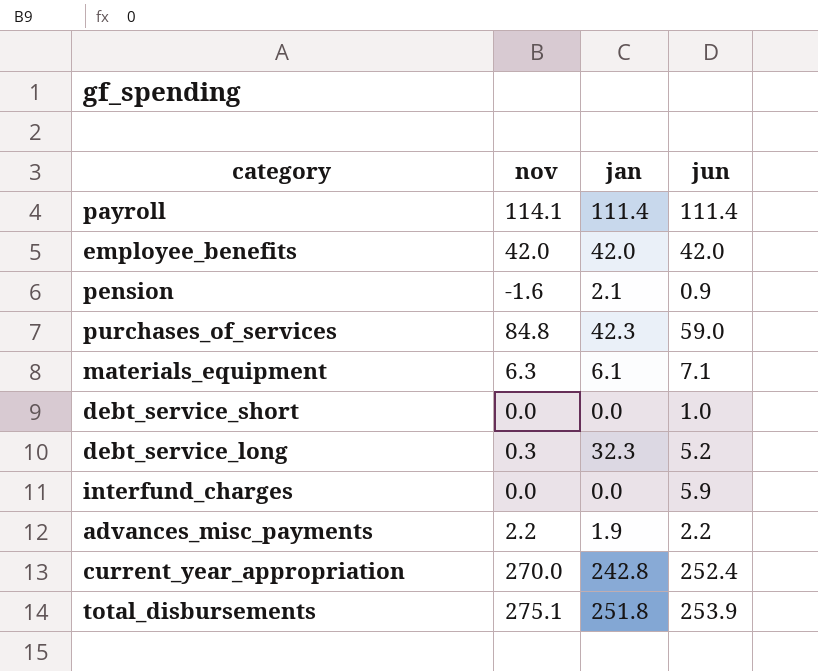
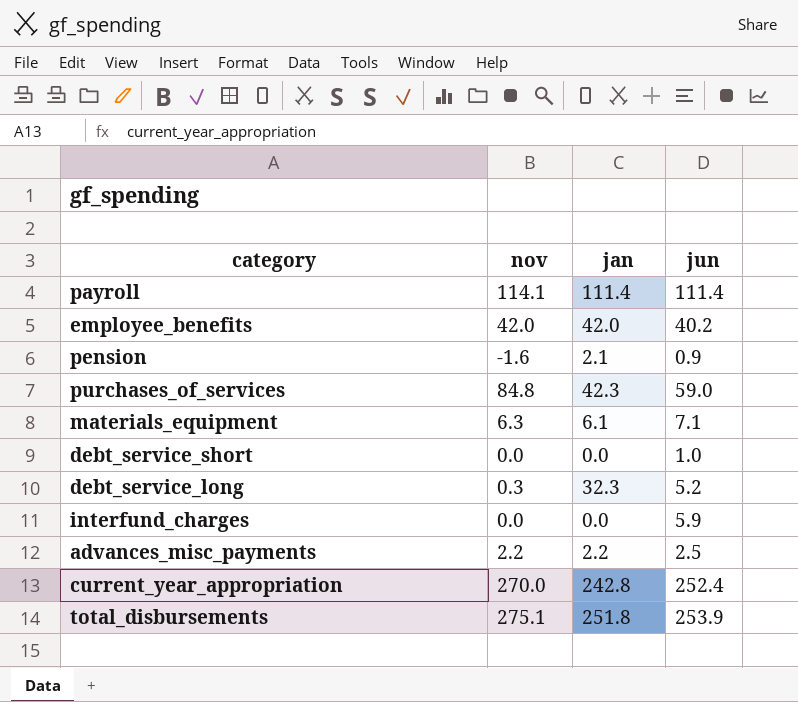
employee_benefits | jun: 42.0 -> 40.2
advances_misc_payments | jan: 1.9 -> 2.2
advances_misc_payments | jun: 2.2 -> 2.5

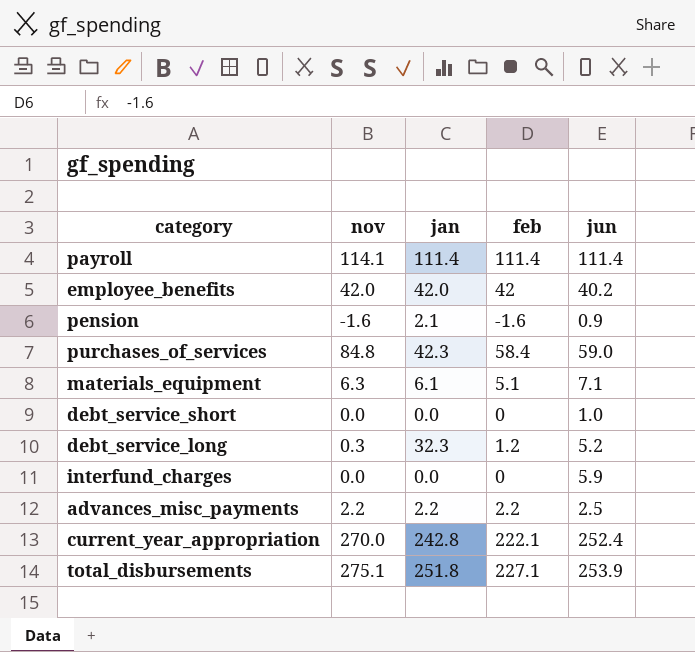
column feb | position: none -> 4

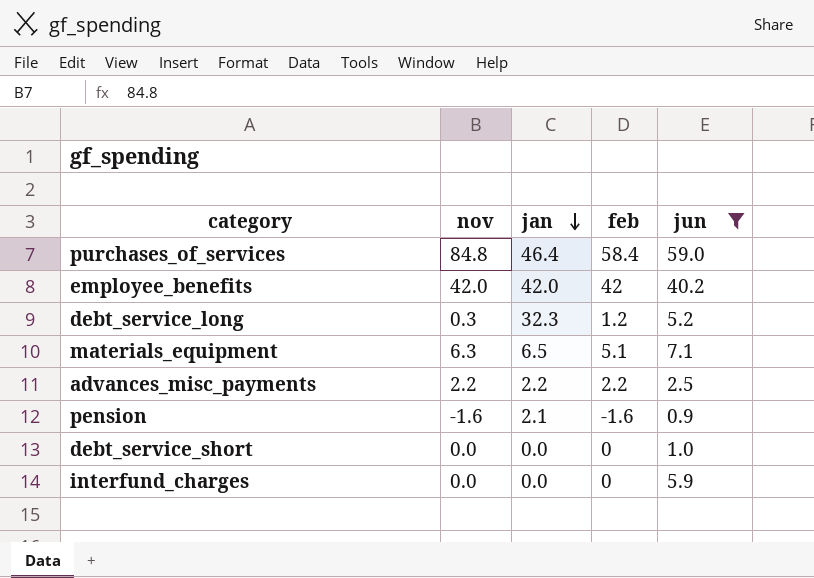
filter: none -> jun <= 59.0
row order: none -> jan descending
purchases_of_services | jan: 42.3 -> 46.4
materials_equipment | jan: 6.1 -> 6.5

